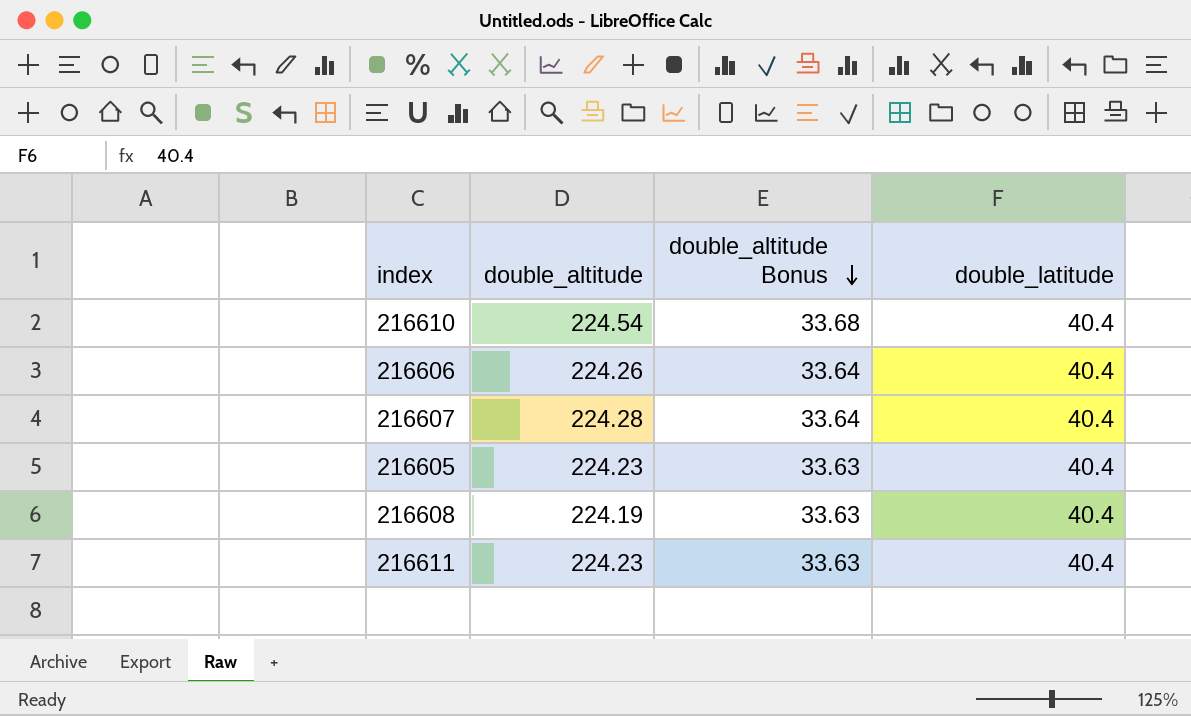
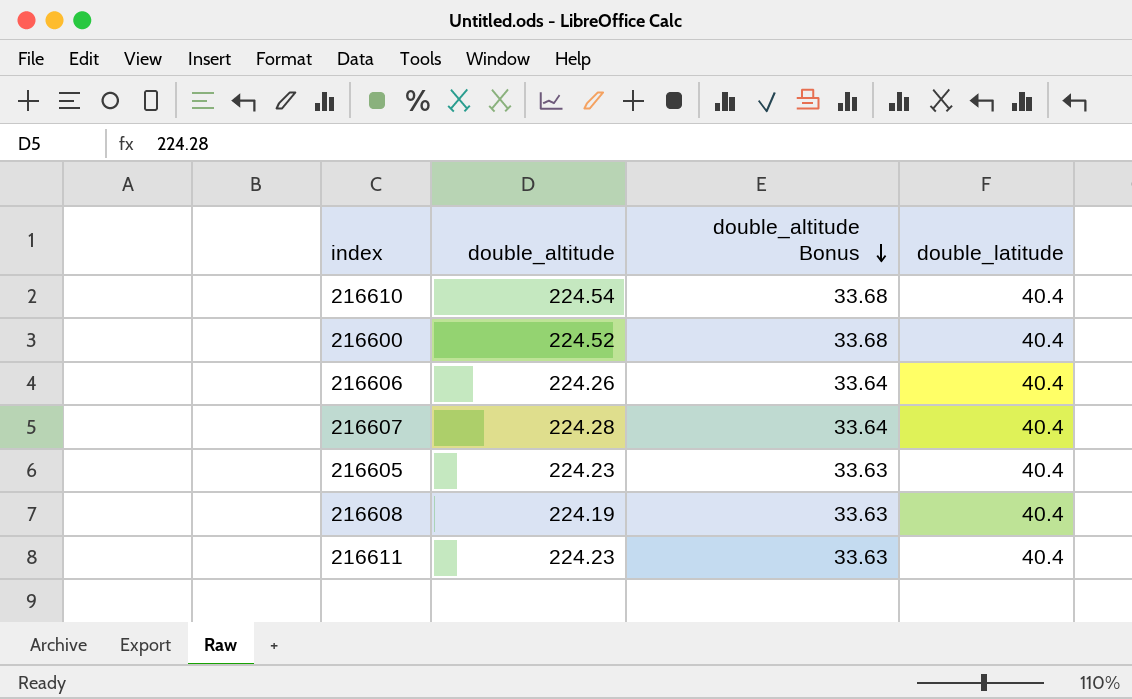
row 216600: none -> 224.52 | 33.68 | 40.4

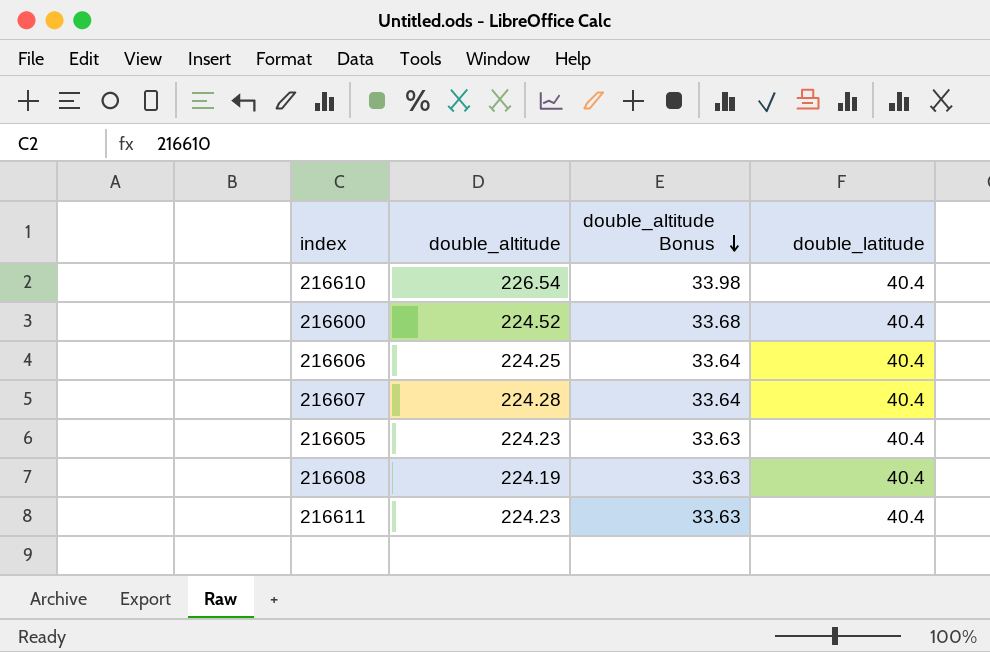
216610 | double_altitude: 224.54 -> 226.54
216610 | double_altitude Bonus: 33.68 -> 33.98
216606 | double_altitude: 224.26 -> 224.25

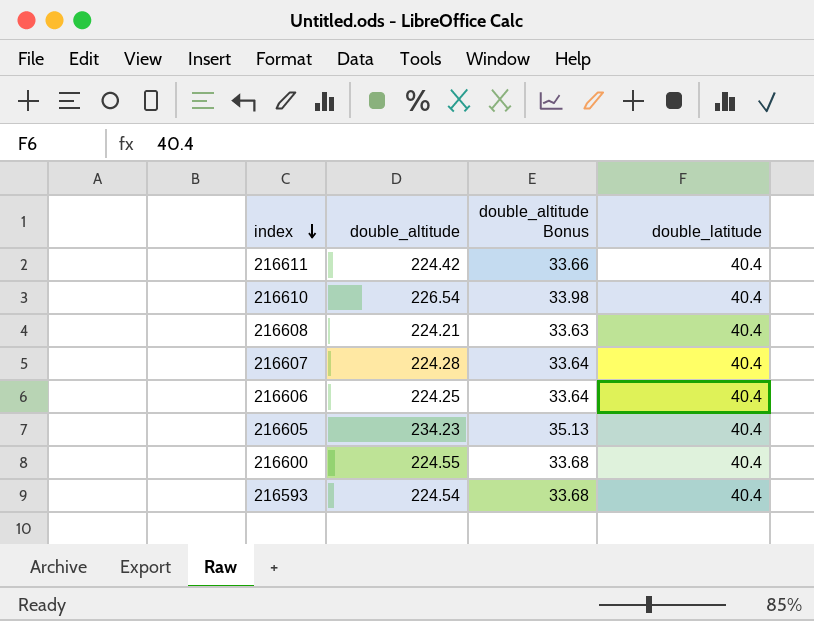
row order: double_altitude Bonus descending -> index descending
216611 | double_altitude: 224.23 -> 224.42
216611 | double_altitude Bonus: 33.63 -> 33.66
216608 | double_altitude: 224.19 -> 224.21
216605 | double_altitude: 224.23 -> 234.23
216605 | double_altitude Bonus: 33.63 -> 35.13
216600 | double_altitude: 224.52 -> 224.55
row 216593: none -> 224.54 | 33.68 | 40.4

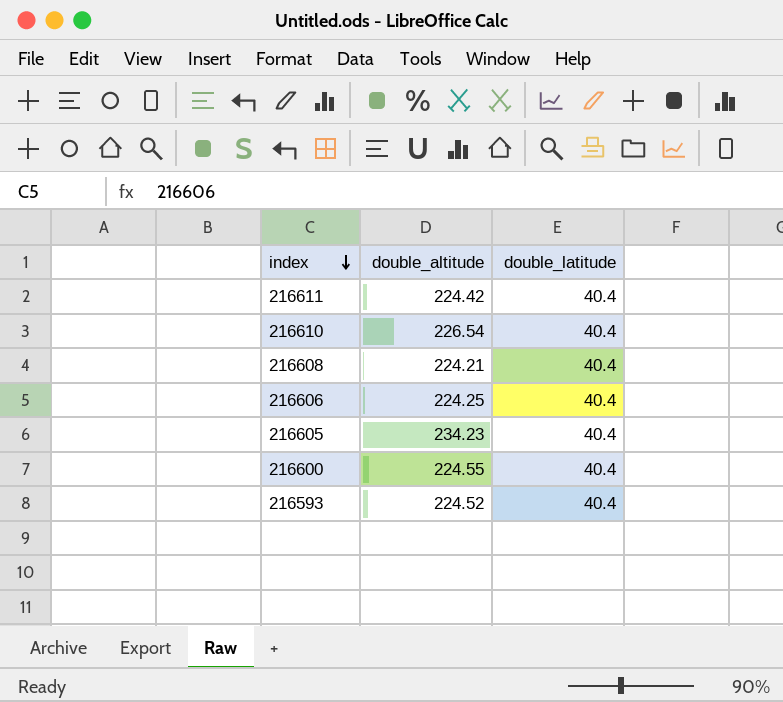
column double_altitude Bonus | formula: [double_altitude] * 0.15 -> none
row 216607: 224.28 | 33.64 | 40.4 -> none
216593 | double_altitude: 224.54 -> 224.52

